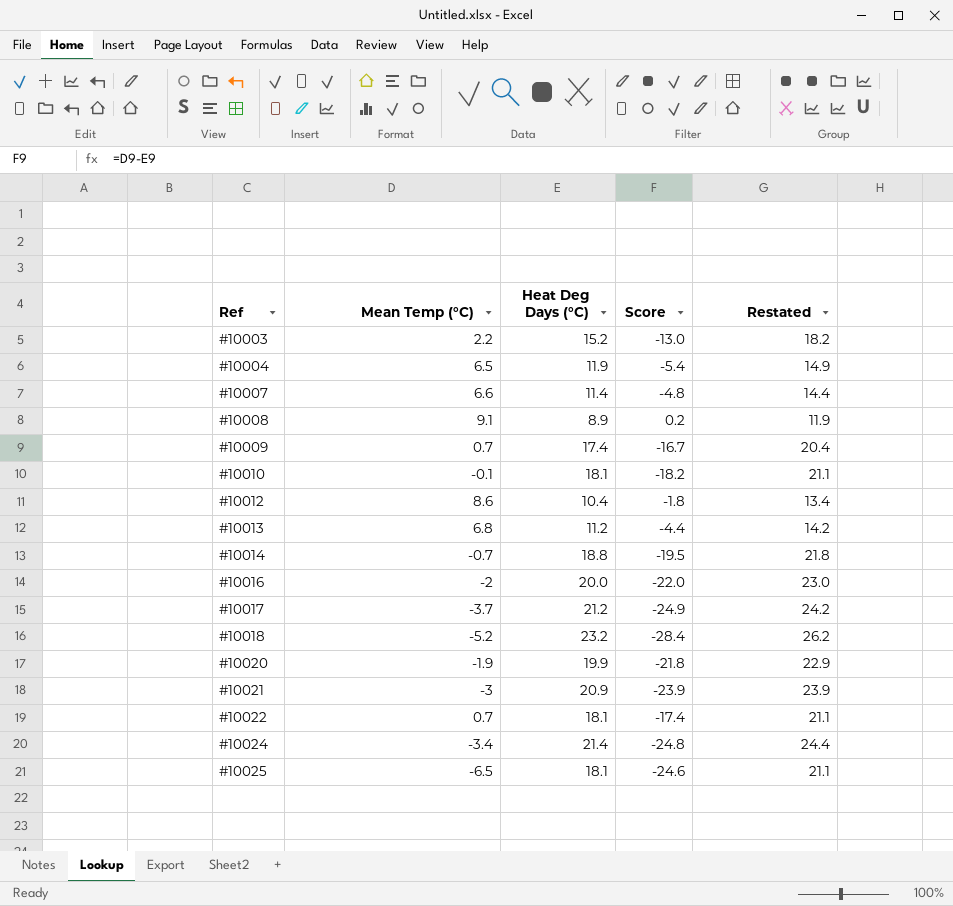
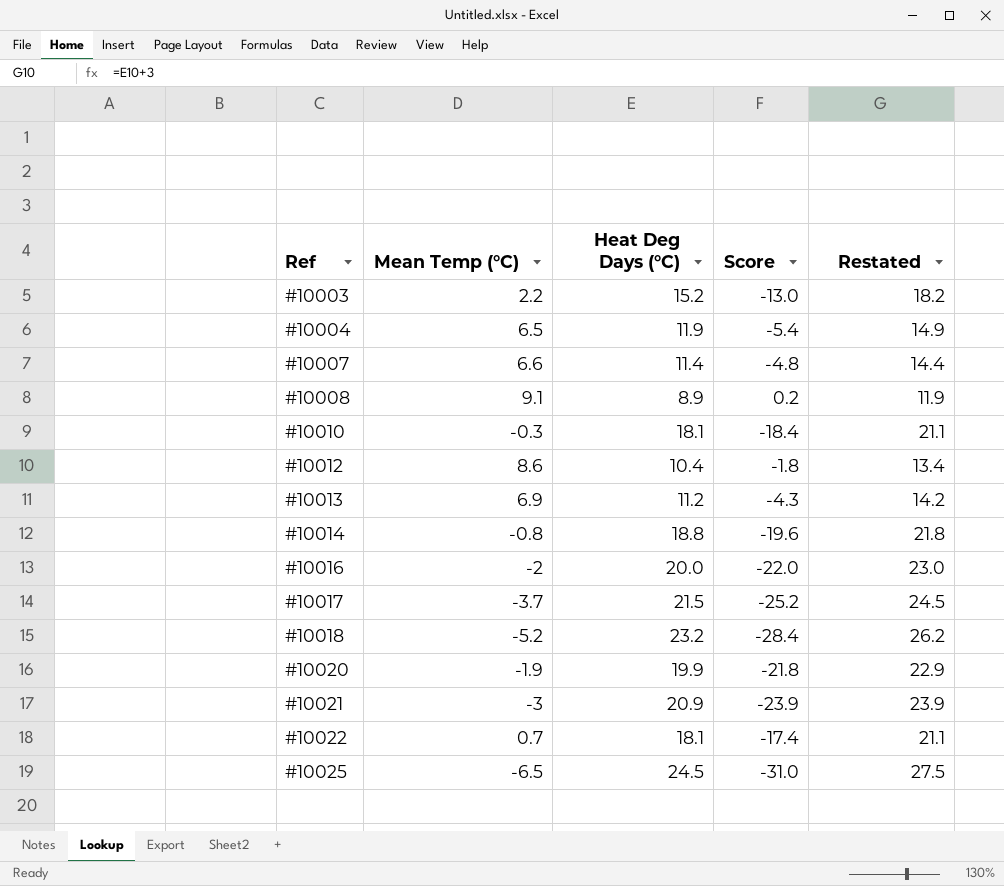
row #10009: 0.7 | 17.4 | -16.7 | 20.4 -> none
row #10024: -3.4 | 21.4 | -24.8 | 24.4 -> none
#10010 | Mean Temp (°C): -0.1 -> -0.3
#10010 | Score: -18.2 -> -18.4
#10013 | Mean Temp (°C): 6.8 -> 6.9
#10013 | Score: -4.4 -> -4.3
#10014 | Mean Temp (°C): -0.7 -> -0.8
#10014 | Score: -19.5 -> -19.6
#10017 | Heat Deg Days (°C): 21.2 -> 21.5
#10017 | Score: -24.9 -> -25.2
#10017 | Restated: 24.2 -> 24.5
#10025 | Heat Deg Days (°C): 18.1 -> 24.5
#10025 | Score: -24.6 -> -31.0
#10025 | Restated: 21.1 -> 27.5

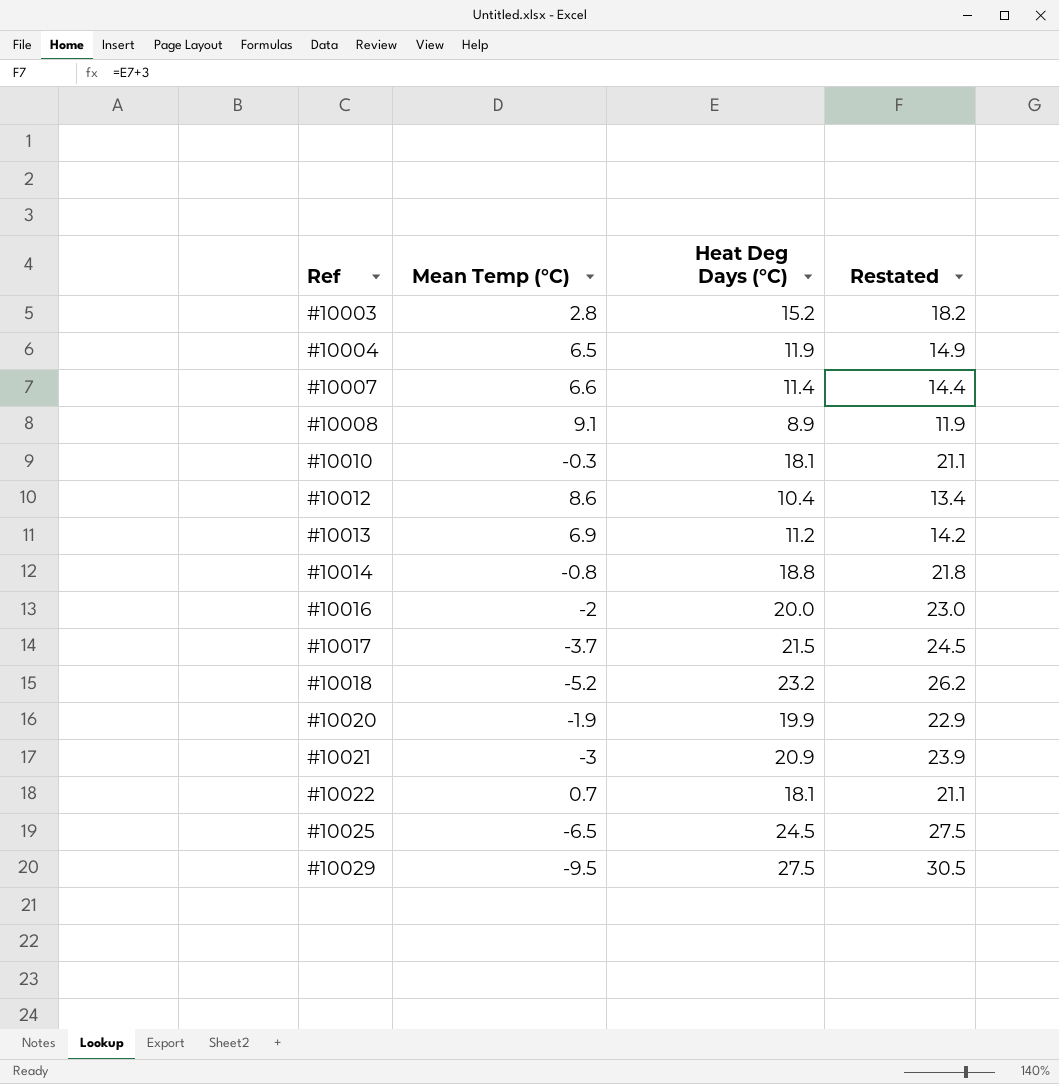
column Score | formula: [Mean Temp (°C)] - [Heat Deg Days (°C)] -> none
#10003 | Mean Temp (°C): 2.2 -> 2.8
row #10029: none -> -9.5 | 27.5 | 30.5

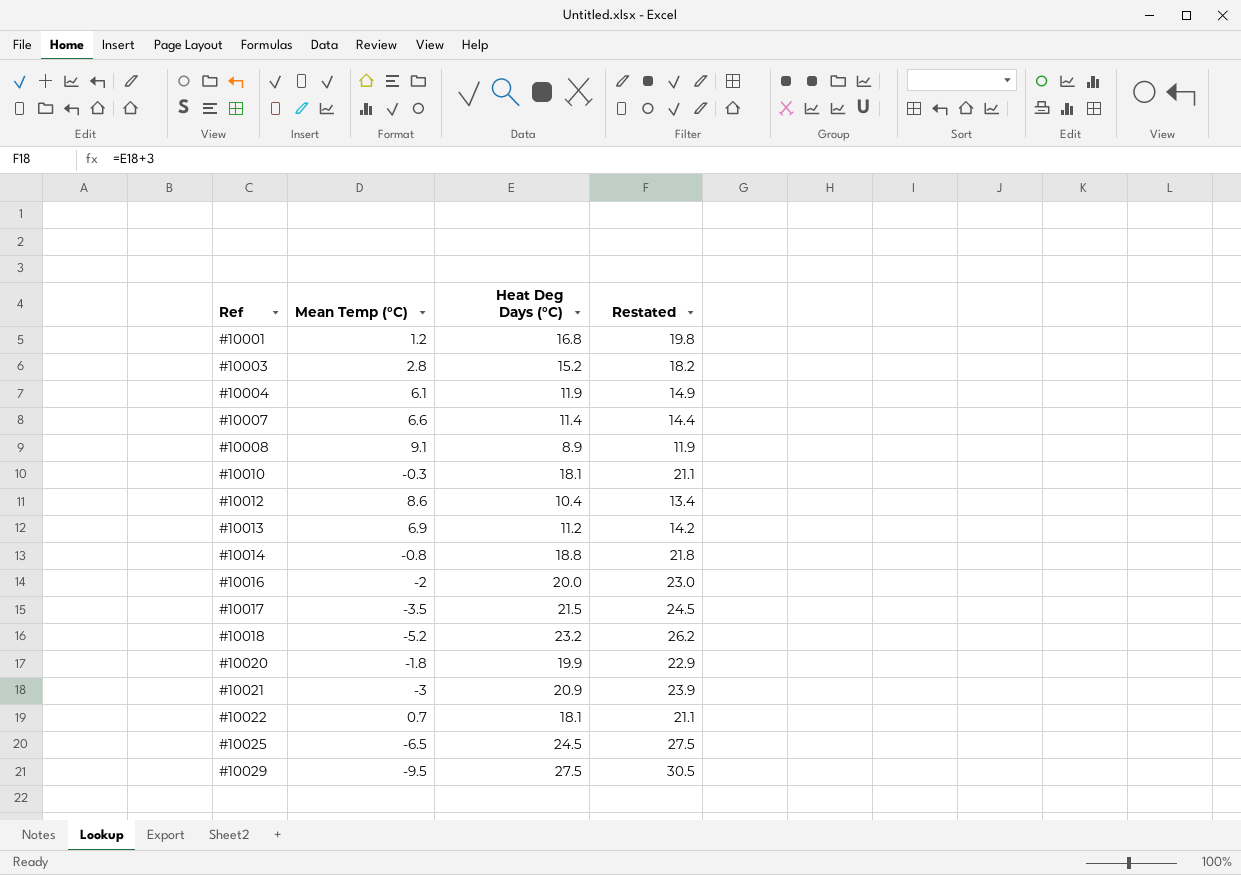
row #10001: none -> 1.2 | 16.8 | 19.8
#10004 | Mean Temp (°C): 6.5 -> 6.1
#10017 | Mean Temp (°C): -3.7 -> -3.5
#10020 | Mean Temp (°C): -1.9 -> -1.8

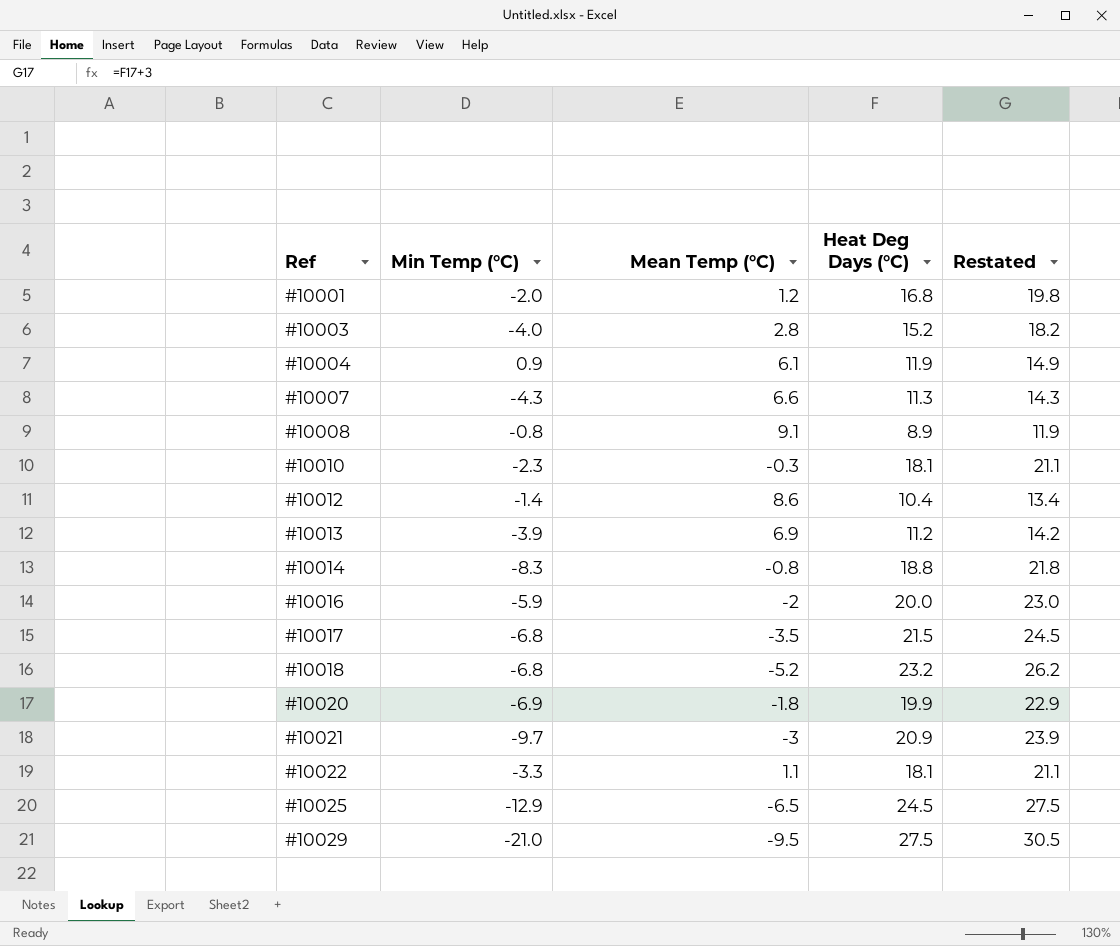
column Min Temp (°C) | position: none -> 2
#10007 | Heat Deg Days (°C): 11.4 -> 11.3
#10007 | Restated: 14.4 -> 14.3
#10022 | Mean Temp (°C): 0.7 -> 1.1

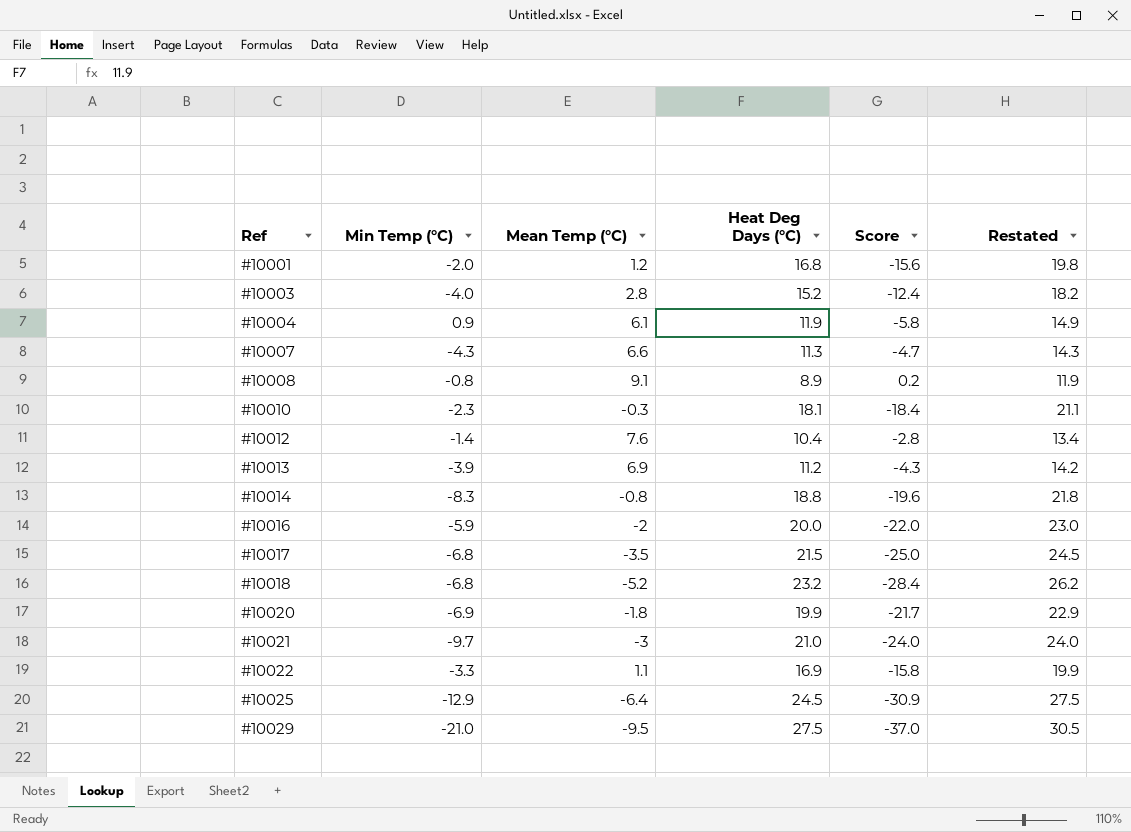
column Score | formula: none -> [Mean Temp (°C)] - [Heat Deg Days (°C)]
#10012 | Mean Temp (°C): 8.6 -> 7.6
#10021 | Heat Deg Days (°C): 20.9 -> 21.0
#10021 | Restated: 23.9 -> 24.0
#10022 | Heat Deg Days (°C): 18.1 -> 16.9
#10022 | Restated: 21.1 -> 19.9
#10025 | Mean Temp (°C): -6.5 -> -6.4

